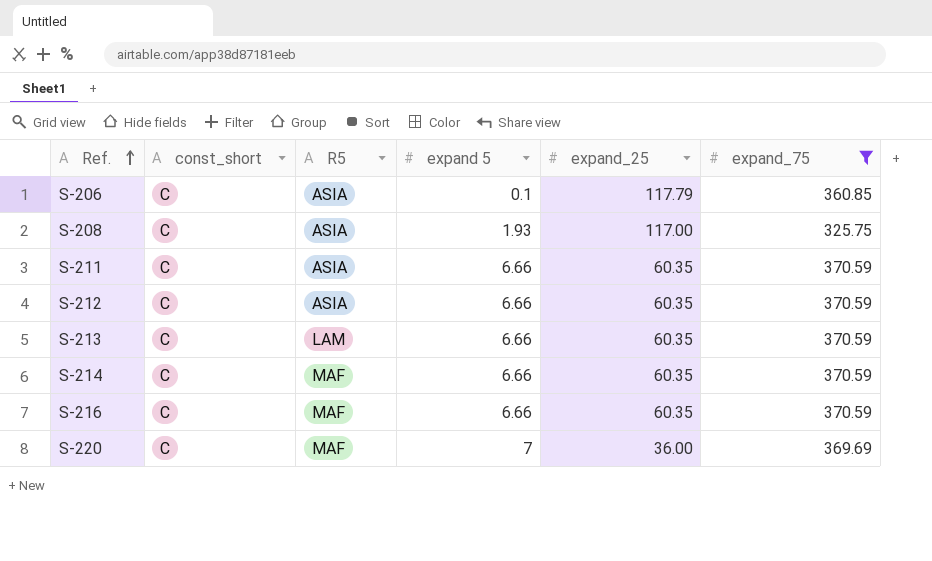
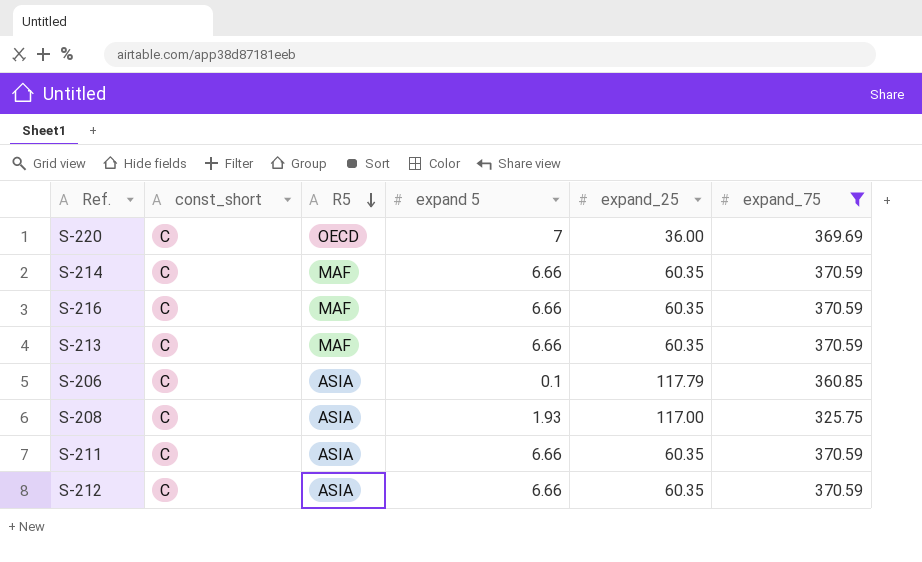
row order: Ref. ascending -> R5 descending
S-220 | R5: MAF -> OECD
S-213 | R5: LAM -> MAF

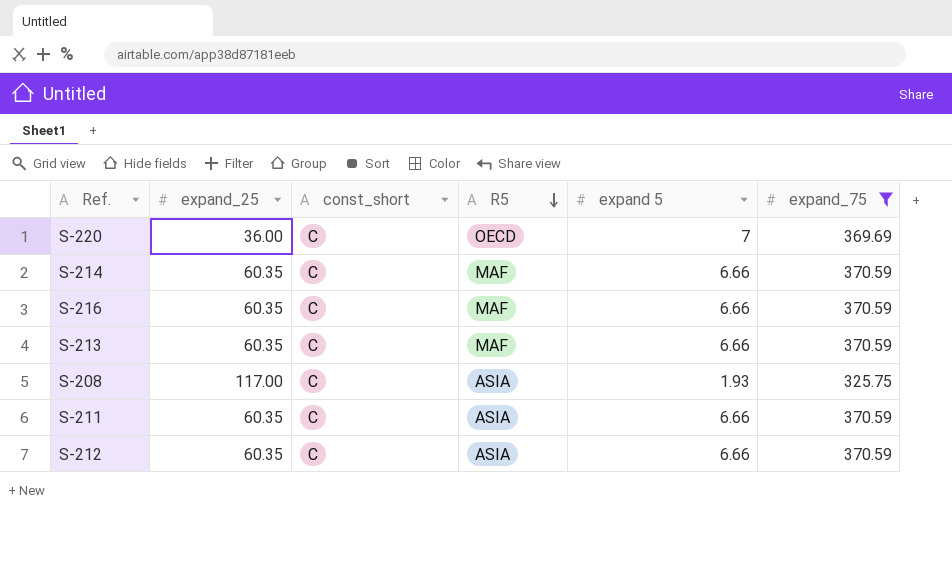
column expand_25 | position: 5 -> 2
row S-206: C | ASIA | 0.1 | 117.79 | 360.85 -> none

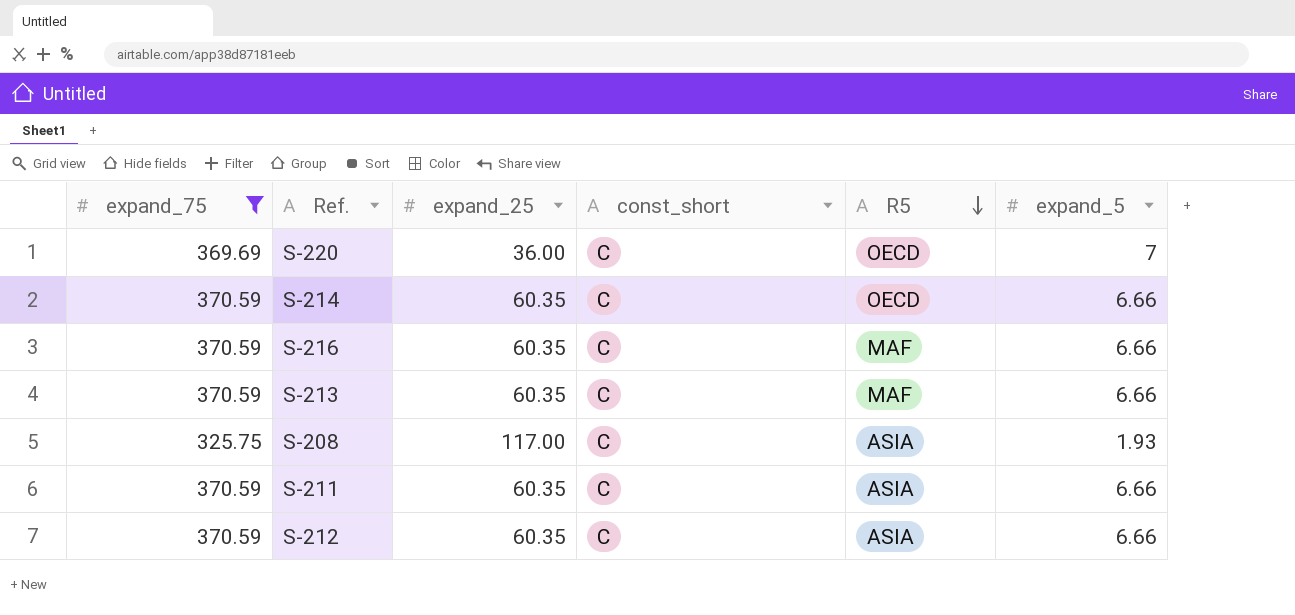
column expand_75 | position: 6 -> 1
column name: expand 5 -> expand_5
S-214 | R5: MAF -> OECD

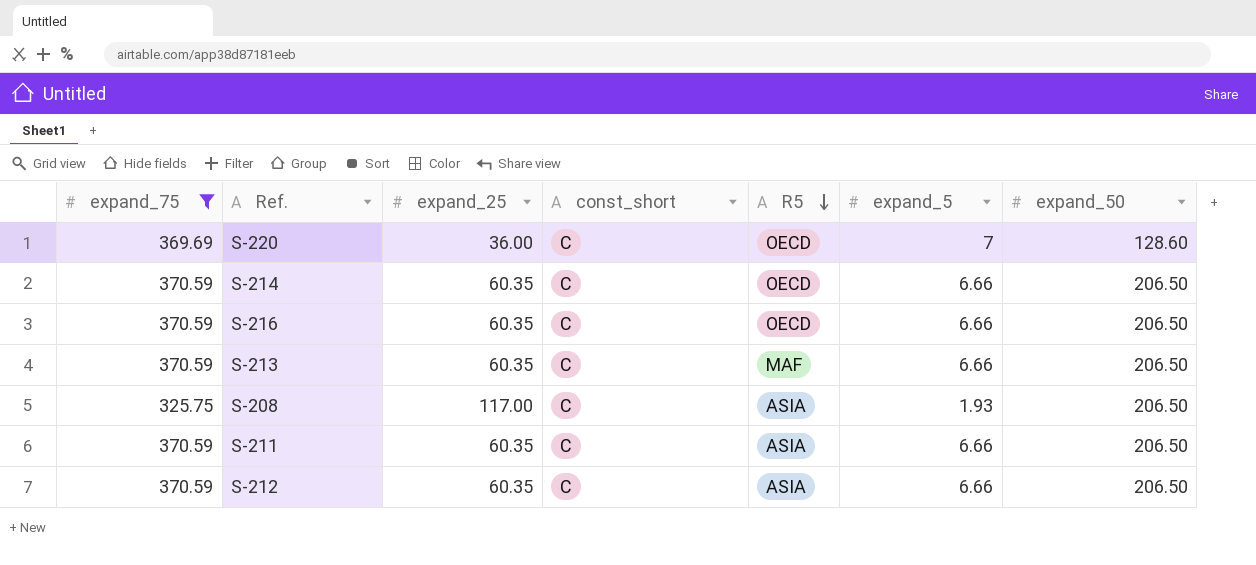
column expand_50 | position: none -> 7
S-216 | R5: MAF -> OECD

